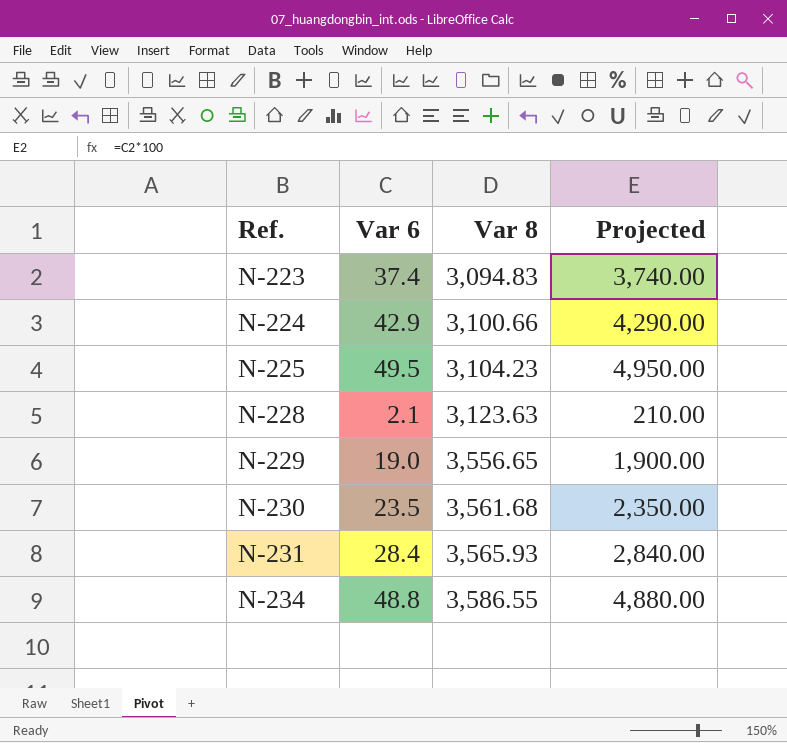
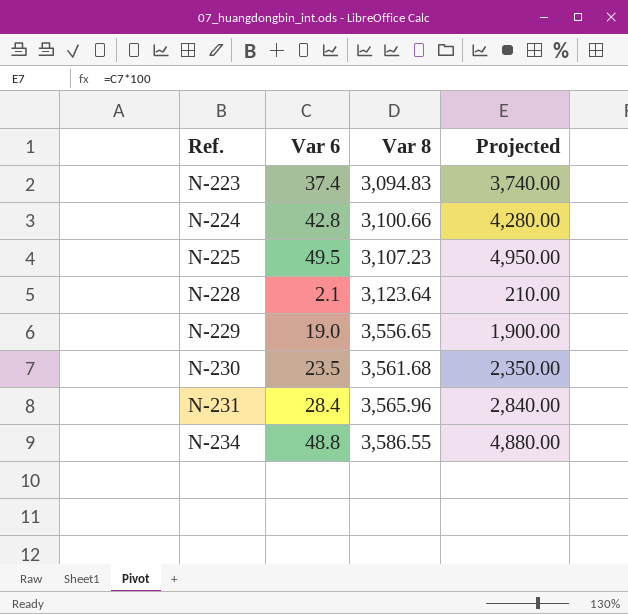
N-224 | Var 6: 42.9 -> 42.8
N-224 | Projected: 4,290.00 -> 4,280.00
N-225 | Var 8: 3,104.23 -> 3,107.23
N-228 | Var 8: 3,123.63 -> 3,123.64
N-231 | Var 8: 3,565.93 -> 3,565.96

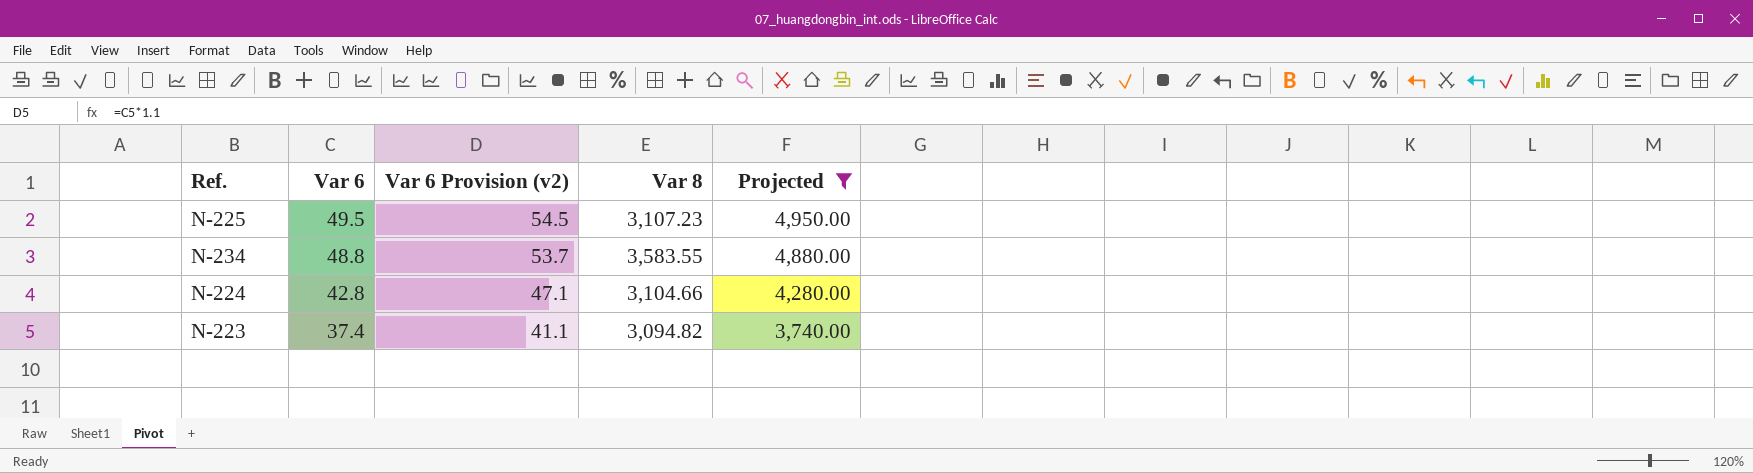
filter: none -> Projected >= 3,740.00
row order: Ref. ascending -> Var 6 descending
column Var 6 Provision (v2) | formula: none -> [Var 6] * 1.1
N-234 | Var 8: 3,586.55 -> 3,583.55
N-224 | Var 8: 3,100.66 -> 3,104.66
N-223 | Var 8: 3,094.83 -> 3,094.82

